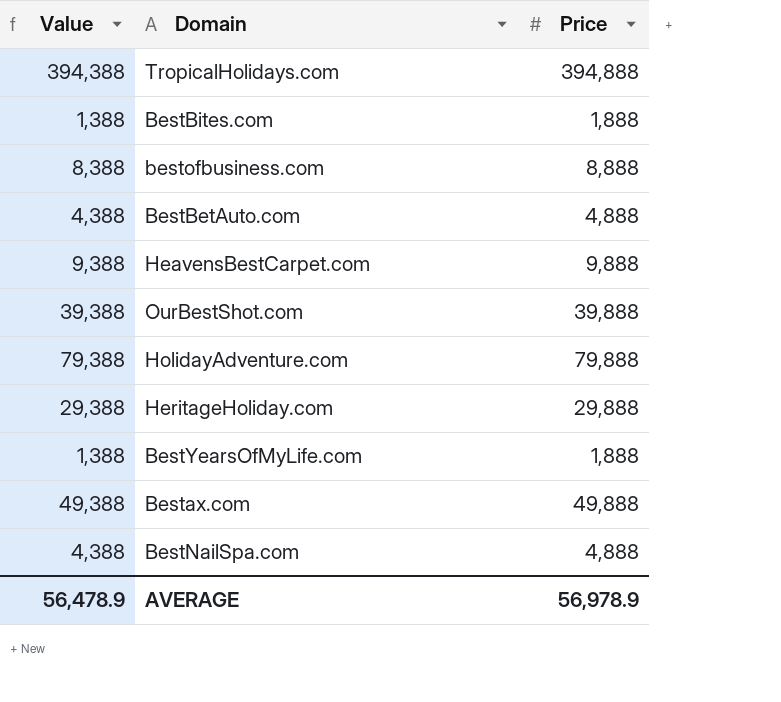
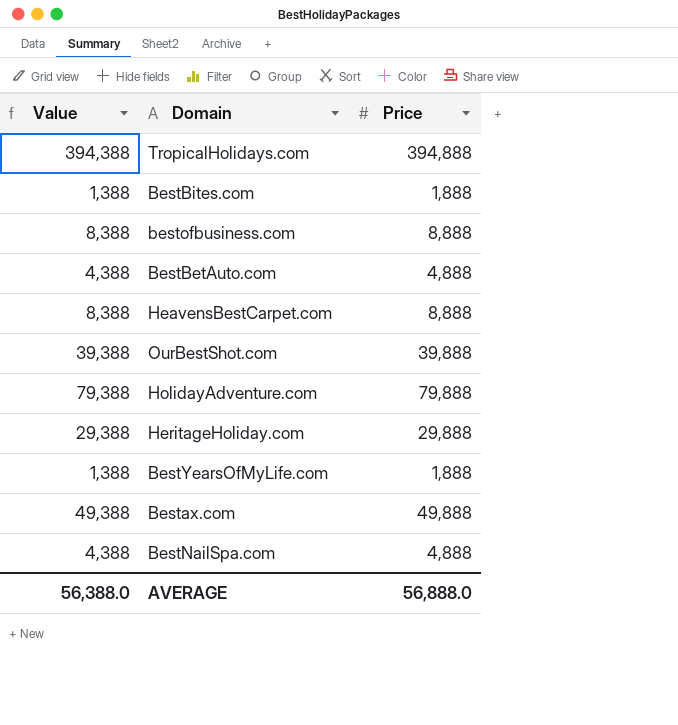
HeavensBestCarpet.com | Value: 9,388 -> 8,388
HeavensBestCarpet.com | Price: 9,888 -> 8,888
AVERAGE | Value: 56,478.9 -> 56,388.0
AVERAGE | Price: 56,978.9 -> 56,888.0

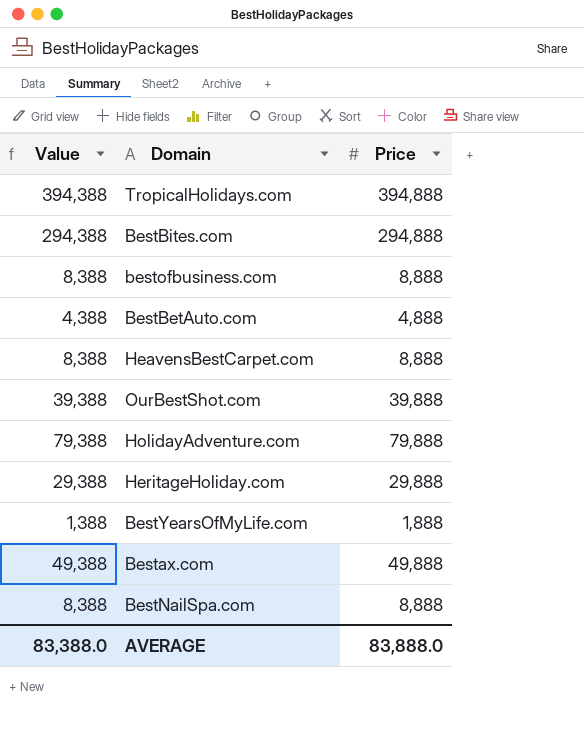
BestBites.com | Value: 1,388 -> 294,388
BestBites.com | Price: 1,888 -> 294,888
BestNailSpa.com | Value: 4,388 -> 8,388
BestNailSpa.com | Price: 4,888 -> 8,888
AVERAGE | Value: 56,388.0 -> 83,388.0
AVERAGE | Price: 56,888.0 -> 83,888.0

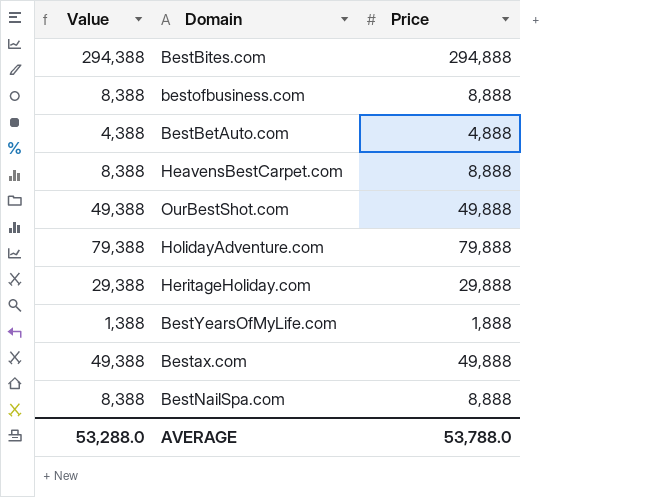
row TropicalHolidays.com: 394,388 | 394,888 -> none
OurBestShot.com | Value: 39,388 -> 49,388
OurBestShot.com | Price: 39,888 -> 49,888
AVERAGE | Value: 83,388.0 -> 53,288.0
AVERAGE | Price: 83,888.0 -> 53,788.0

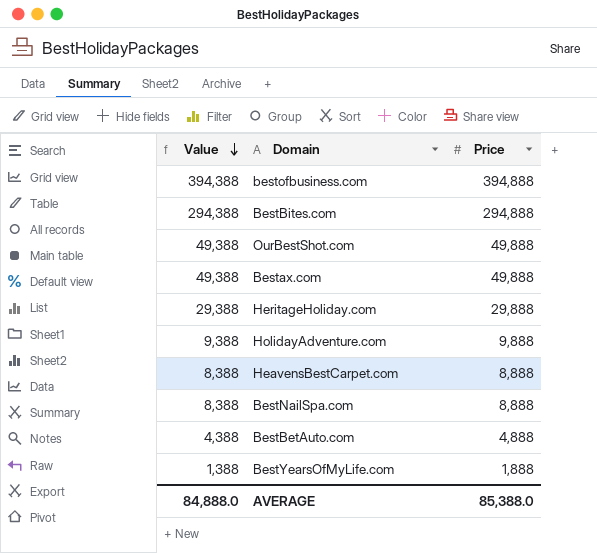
row order: none -> Value descending
bestofbusiness.com | Value: 8,388 -> 394,388
bestofbusiness.com | Price: 8,888 -> 394,888
HolidayAdventure.com | Value: 79,388 -> 9,388
HolidayAdventure.com | Price: 79,888 -> 9,888
AVERAGE | Value: 53,288.0 -> 84,888.0
AVERAGE | Price: 53,788.0 -> 85,388.0

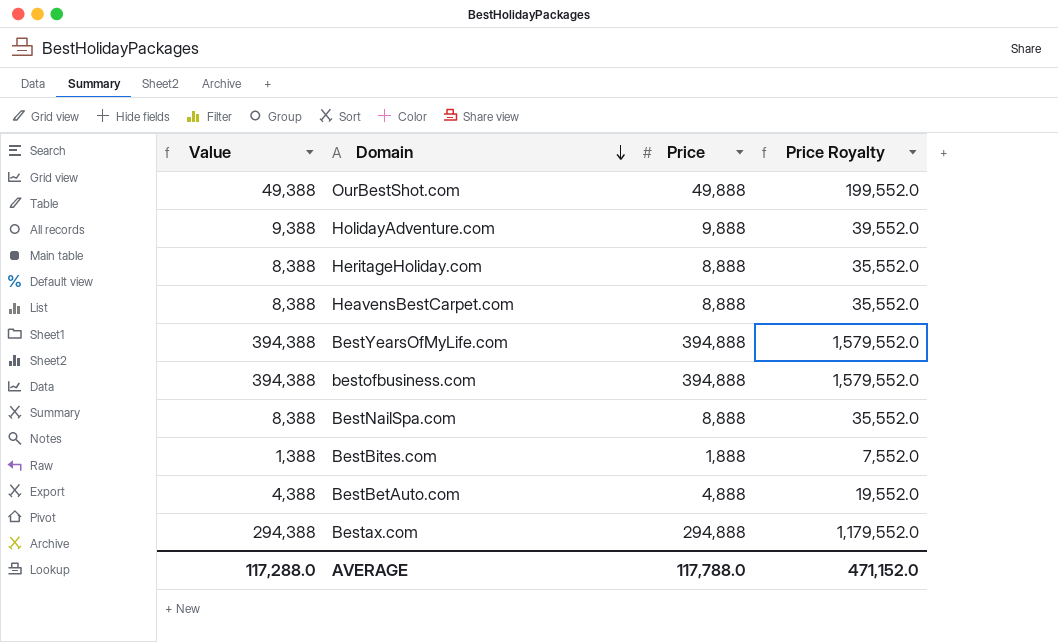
row order: Value descending -> Domain descending
column Price Royalty | formula: none -> [Price] * 4
HeritageHoliday.com | Value: 29,388 -> 8,388
HeritageHoliday.com | Price: 29,888 -> 8,888
BestYearsOfMyLife.com | Value: 1,388 -> 394,388
BestYearsOfMyLife.com | Price: 1,888 -> 394,888
BestBites.com | Value: 294,388 -> 1,388
BestBites.com | Price: 294,888 -> 1,888
Bestax.com | Value: 49,388 -> 294,388
Bestax.com | Price: 49,888 -> 294,888
AVERAGE | Value: 84,888.0 -> 117,288.0
AVERAGE | Price: 85,388.0 -> 117,788.0

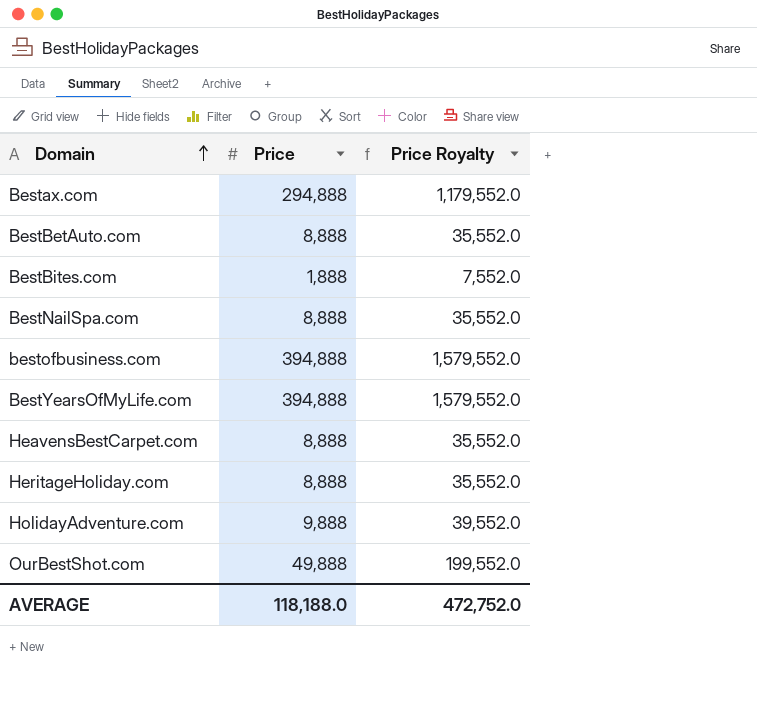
row order: Domain descending -> Domain ascending
column Value | formula: [Price] - 500 -> none
BestBetAuto.com | Price: 4,888 -> 8,888
BestBetAuto.com | Price Royalty: 19,552.0 -> 35,552.0
AVERAGE | Price: 117,788.0 -> 118,188.0
AVERAGE | Price Royalty: 471,152.0 -> 472,752.0

